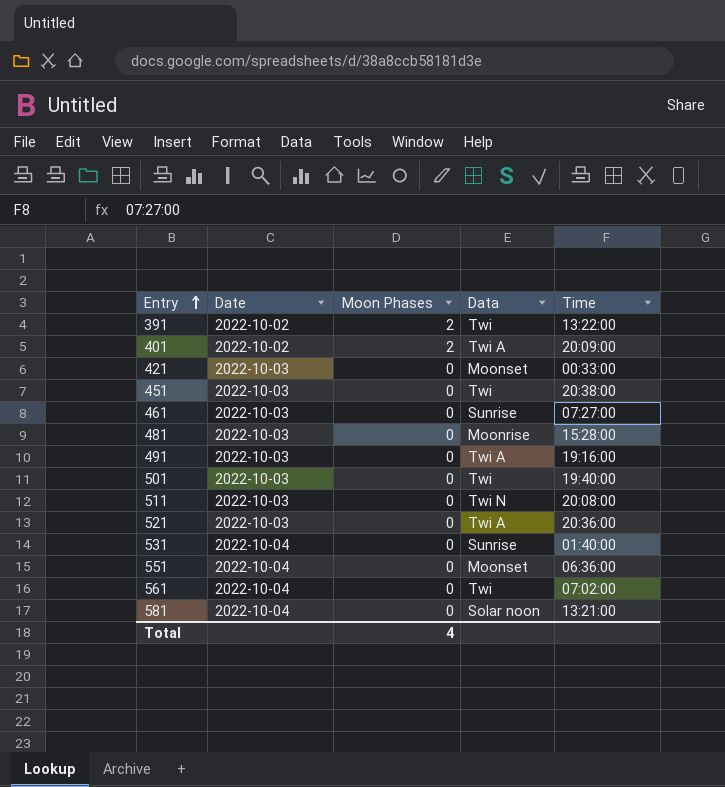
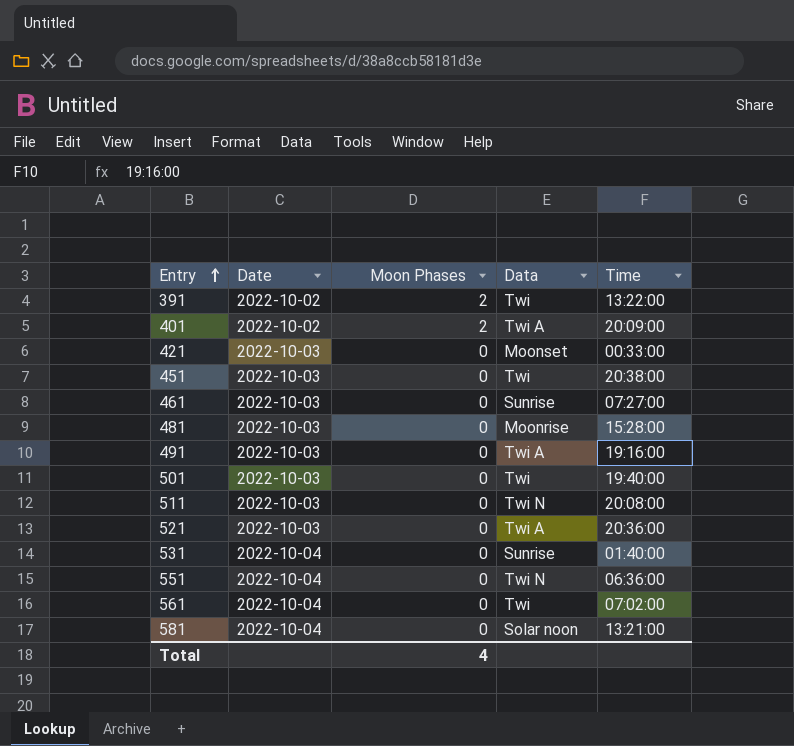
551 | Data: Moonset -> Twi N

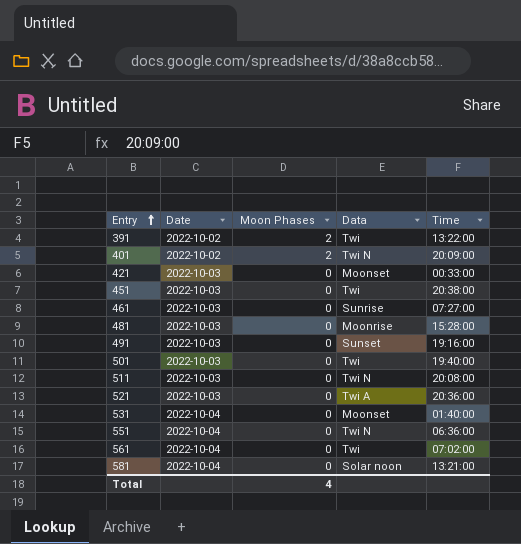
401 | Data: Twi A -> Twi N
491 | Data: Twi A -> Sunset
531 | Data: Sunrise -> Moonset

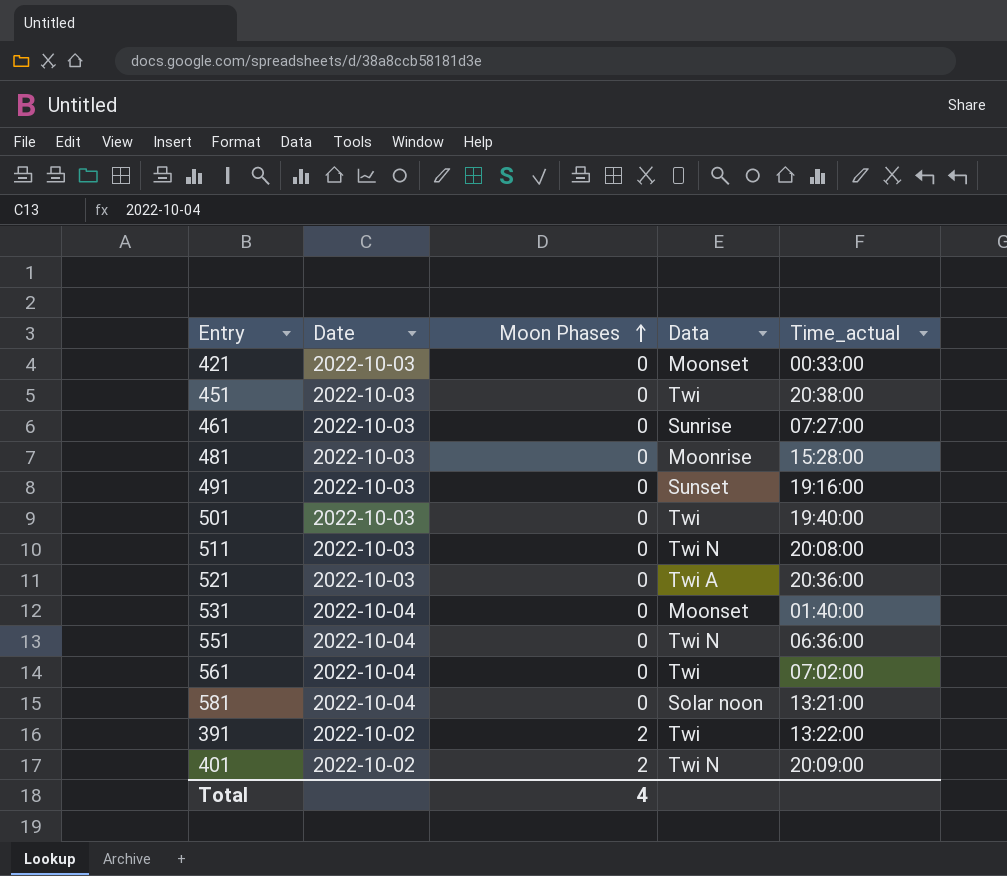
row order: Entry ascending -> Moon Phases ascending
column name: Time -> Time_actual

